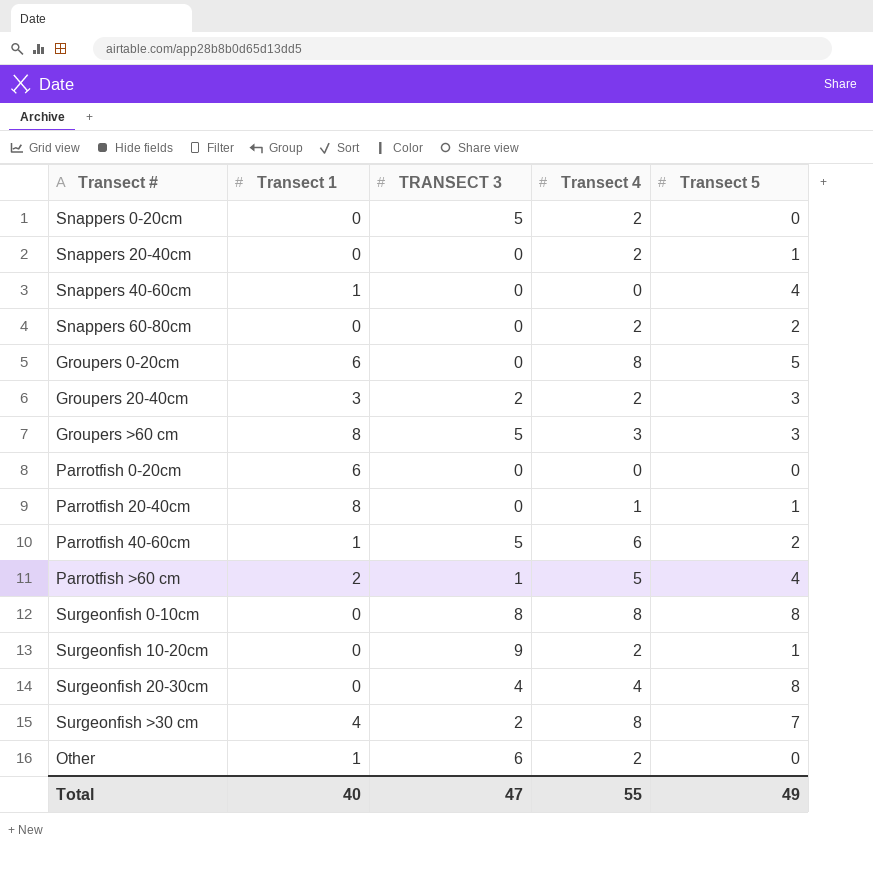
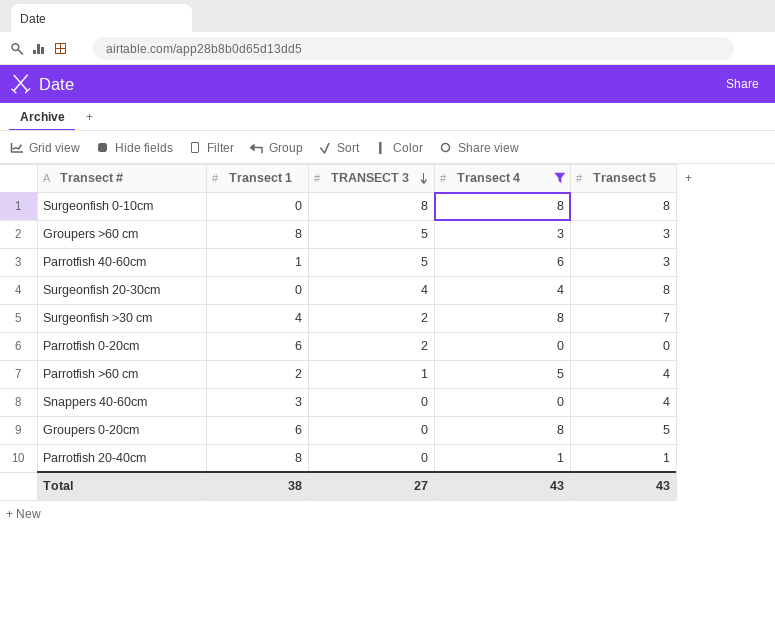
filter: none -> Transect 4 != 2
row order: none -> TRANSECT 3 descending
Parrotfish 40-60cm | Transect 5: 2 -> 3
Parrotfish 0-20cm | TRANSECT 3: 0 -> 2
Snappers 40-60cm | Transect 1: 1 -> 3
Total | Transect 1: 40 -> 38
Total | TRANSECT 3: 47 -> 27
Total | Transect 4: 55 -> 43
Total | Transect 5: 49 -> 43

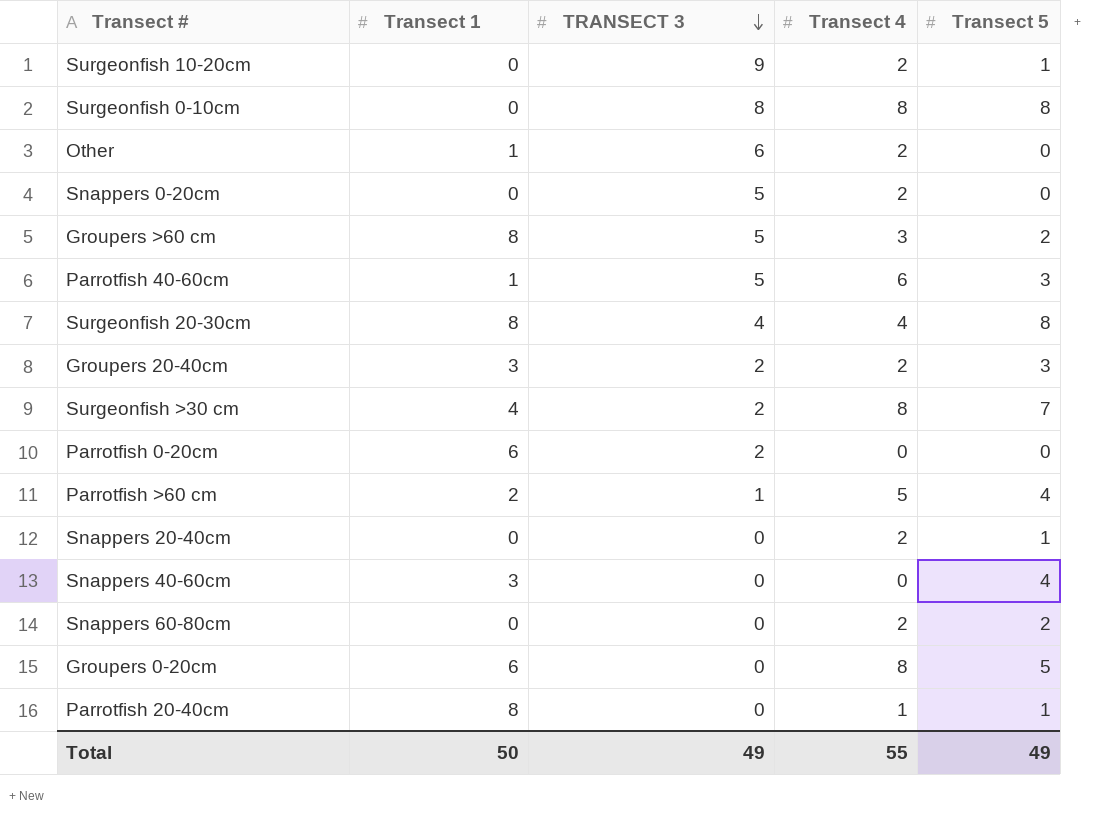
filter: Transect 4 != 2 -> none
Groupers >60 cm | Transect 5: 3 -> 2
Surgeonfish 20-30cm | Transect 1: 0 -> 8
Total | Transect 1: 38 -> 50
Total | TRANSECT 3: 27 -> 49
Total | Transect 4: 43 -> 55
Total | Transect 5: 43 -> 49

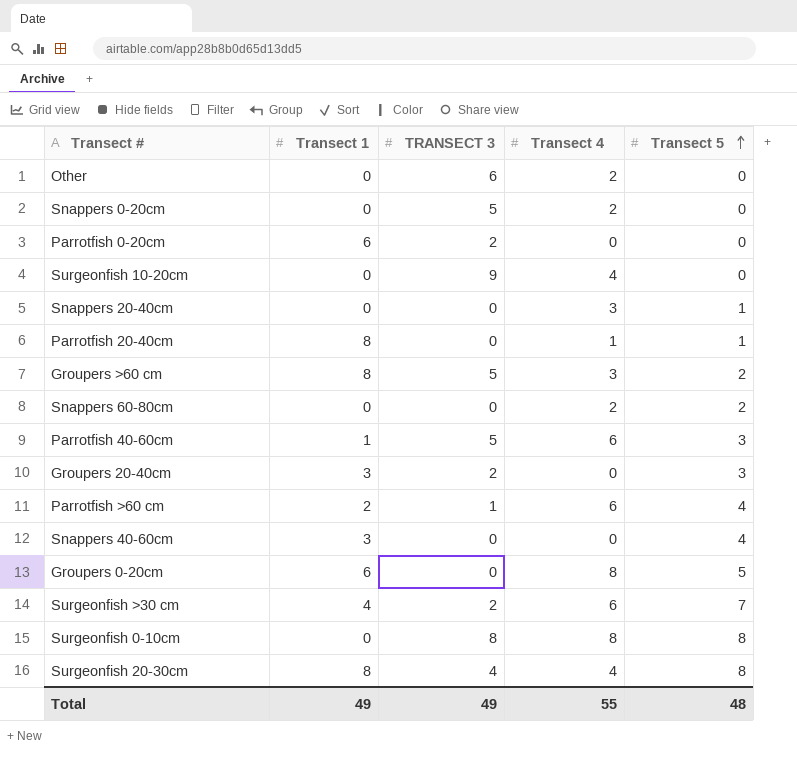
row order: TRANSECT 3 descending -> Transect 5 ascending
Other | Transect 1: 1 -> 0
Surgeonfish 10-20cm | Transect 4: 2 -> 4
Surgeonfish 10-20cm | Transect 5: 1 -> 0
Snappers 20-40cm | Transect 4: 2 -> 3
Groupers 20-40cm | Transect 4: 2 -> 0
Parrotfish >60 cm | Transect 4: 5 -> 6
Surgeonfish >30 cm | Transect 4: 8 -> 6
Total | Transect 1: 50 -> 49
Total | Transect 5: 49 -> 48

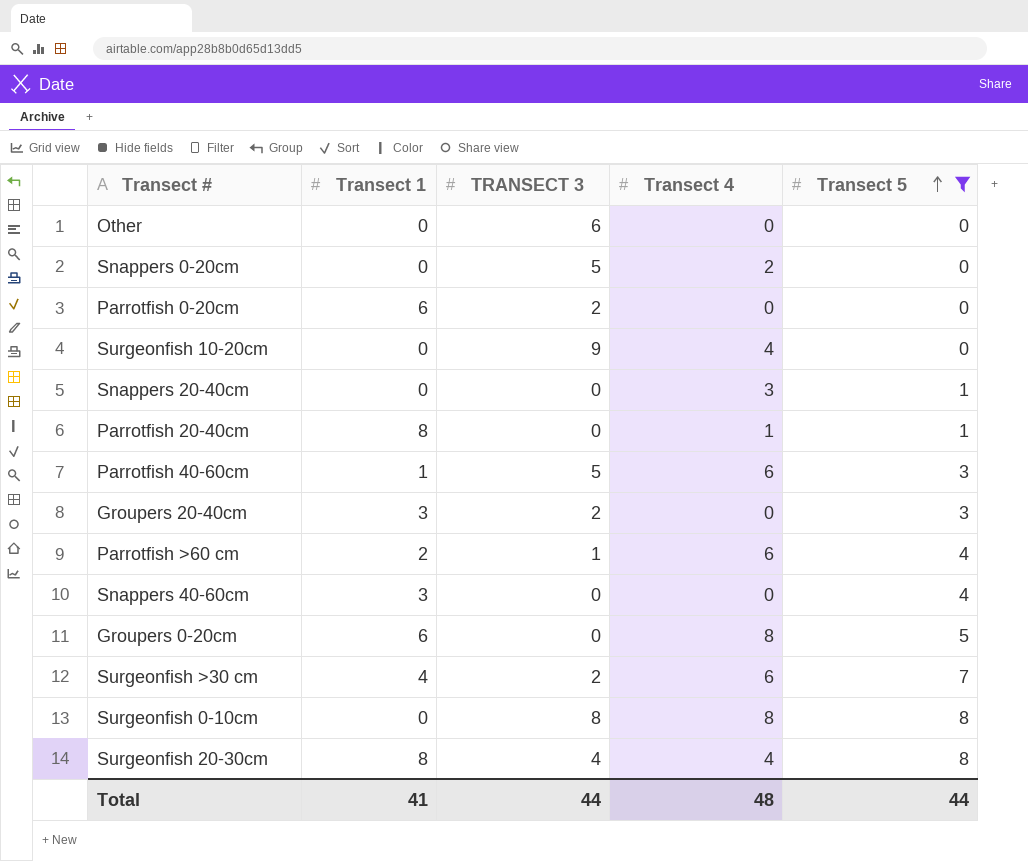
filter: none -> Transect 5 != 2
Other | Transect 4: 2 -> 0
Total | Transect 1: 49 -> 41
Total | TRANSECT 3: 49 -> 44
Total | Transect 4: 55 -> 48
Total | Transect 5: 48 -> 44

